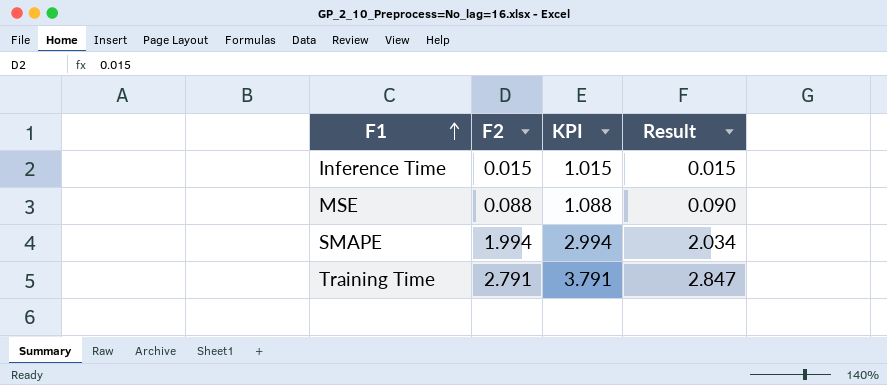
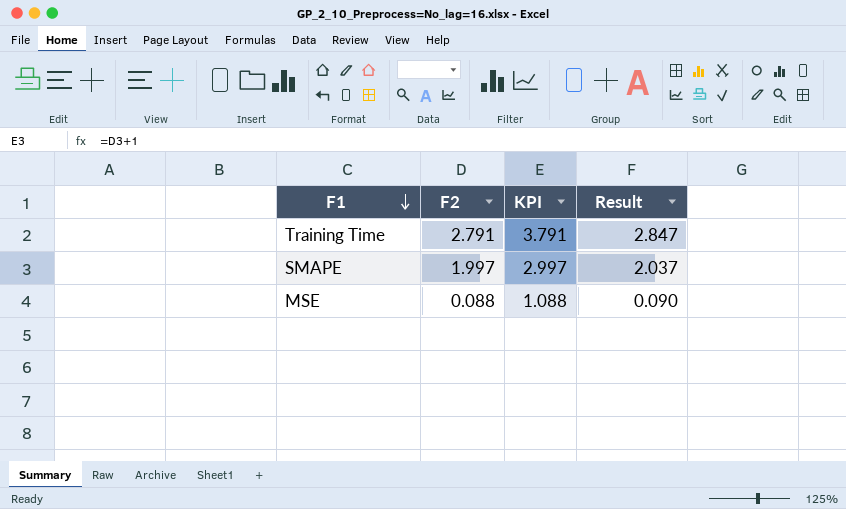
row order: F1 ascending -> F1 descending
row Inference Time: 0.015 | 1.015 | 0.015 -> none
SMAPE | F2: 1.994 -> 1.997
SMAPE | KPI: 2.994 -> 2.997
SMAPE | Result: 2.034 -> 2.037

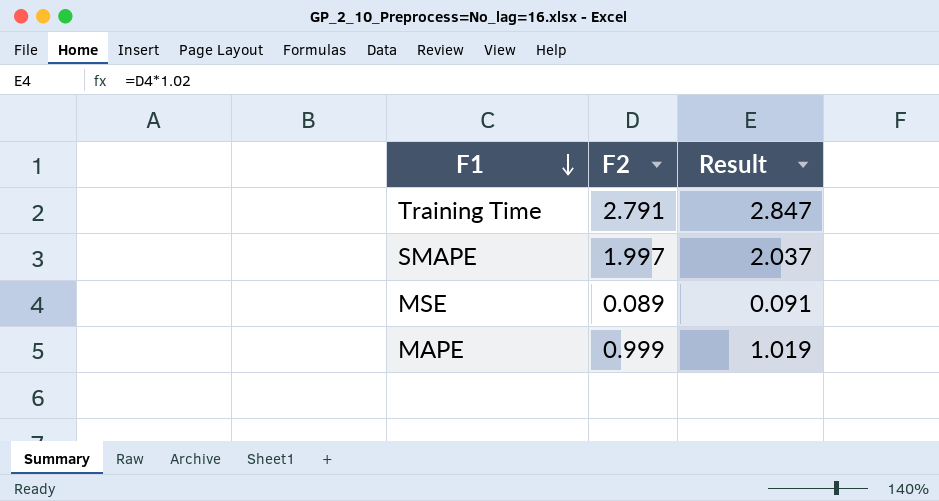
column KPI | formula: [F2] + 1 -> none
MSE | F2: 0.088 -> 0.089
MSE | Result: 0.090 -> 0.091
row MAPE: none -> 0.999 | 1.019

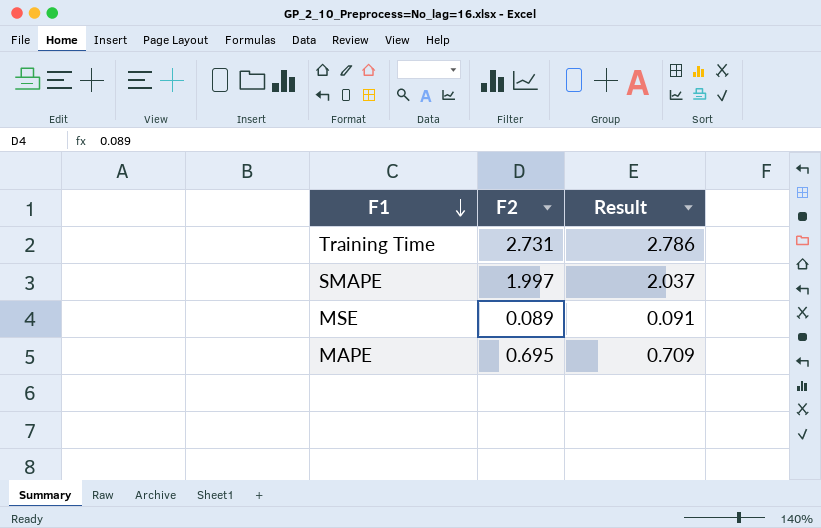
Training Time | F2: 2.791 -> 2.731
Training Time | Result: 2.847 -> 2.786
MAPE | F2: 0.999 -> 0.695
MAPE | Result: 1.019 -> 0.709

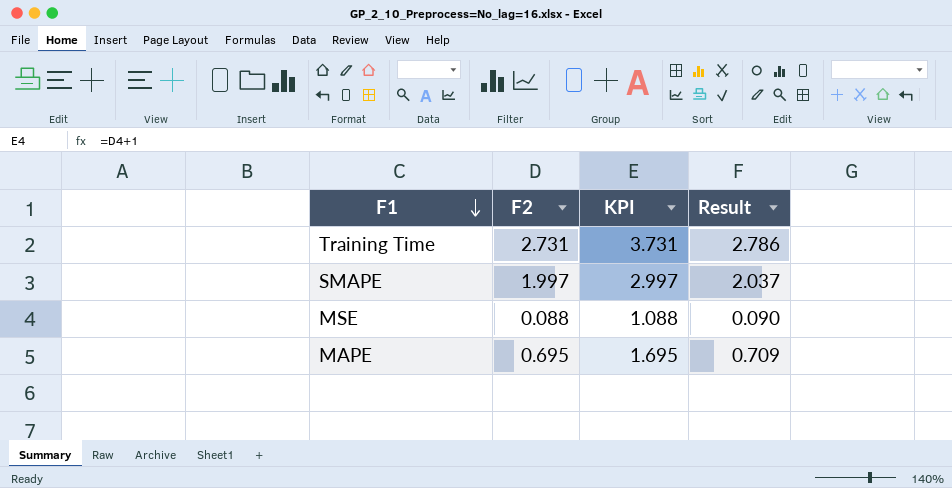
column KPI | formula: none -> [F2] + 1
MSE | F2: 0.089 -> 0.088
MSE | Result: 0.091 -> 0.090

